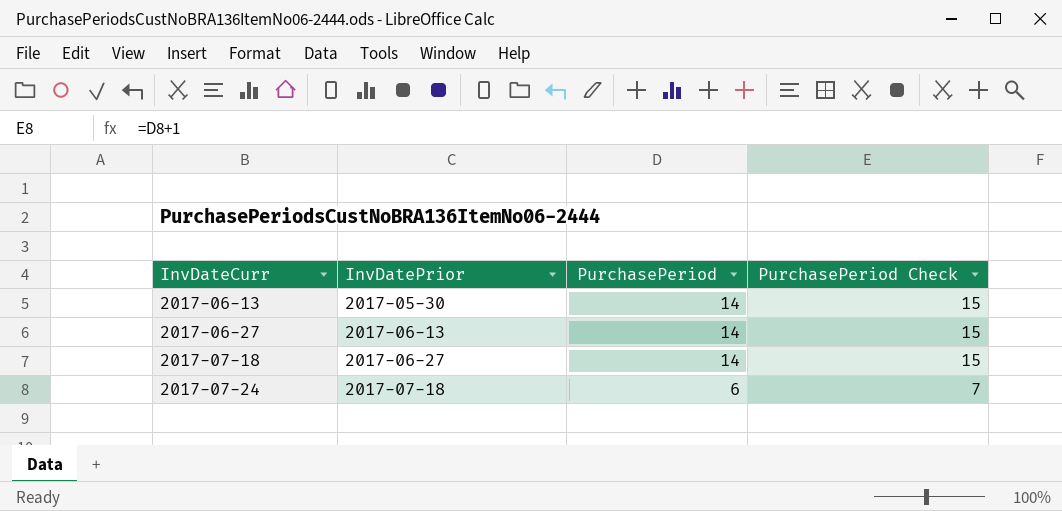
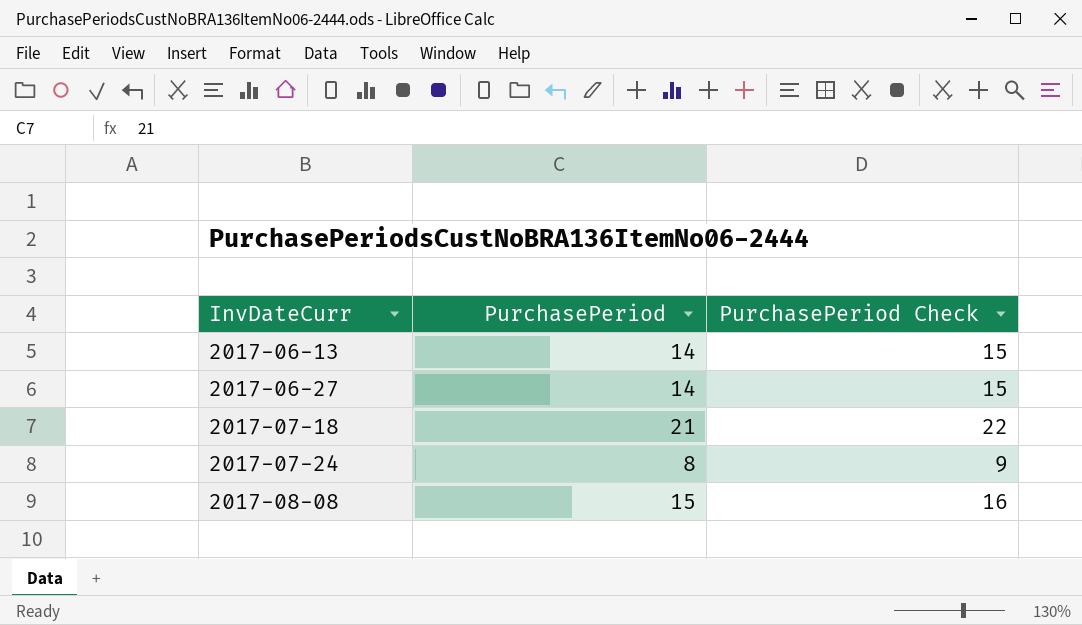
column InvDatePrior | position: 2 -> none
2017-07-18 | PurchasePeriod: 14 -> 21
2017-07-18 | PurchasePeriod Check: 15 -> 22
2017-07-24 | PurchasePeriod: 6 -> 8
2017-07-24 | PurchasePeriod Check: 7 -> 9
row 2017-08-08: none -> 15 | 16

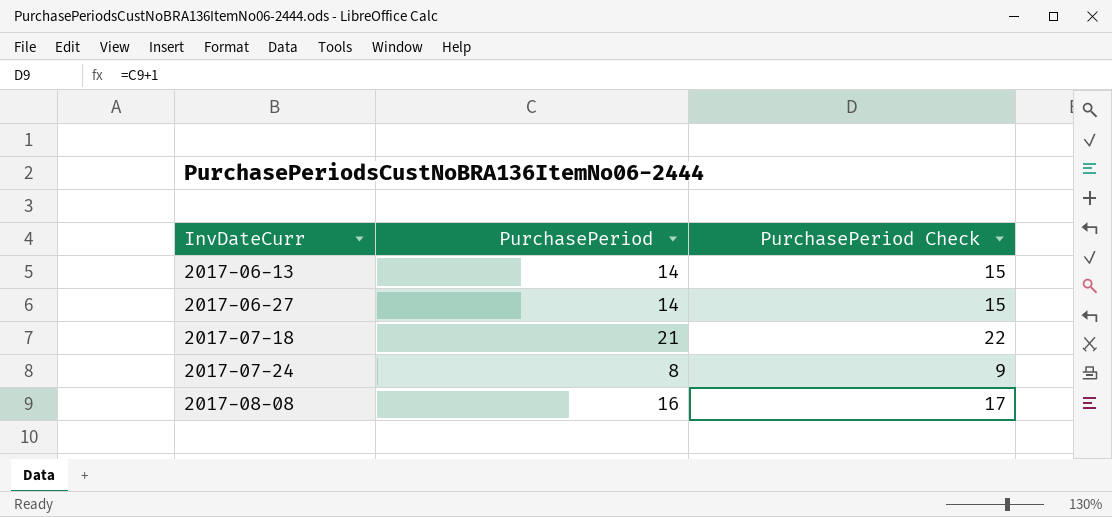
2017-08-08 | PurchasePeriod: 15 -> 16
2017-08-08 | PurchasePeriod Check: 16 -> 17

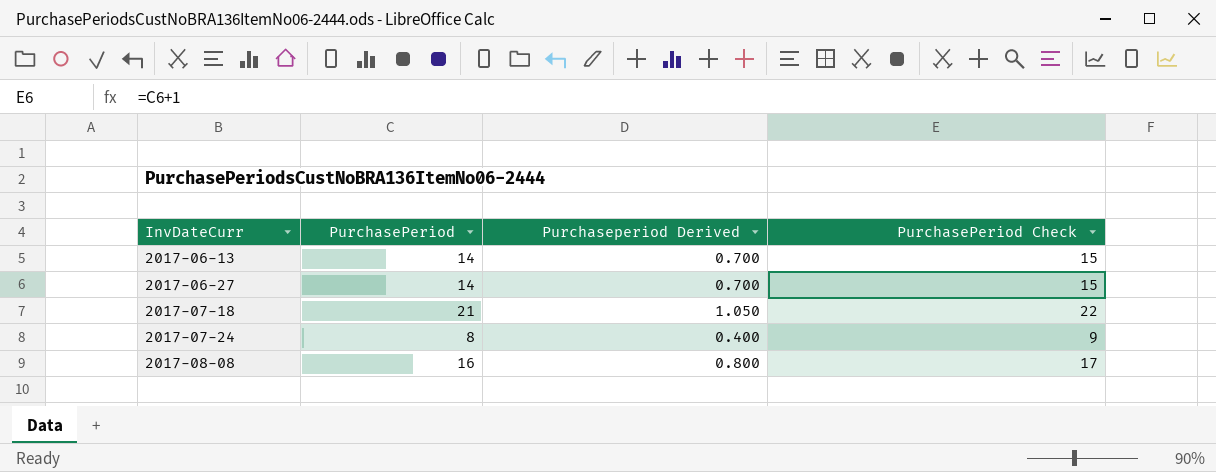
column Purchaseperiod Derived | formula: none -> [PurchasePeriod] * 0.05

